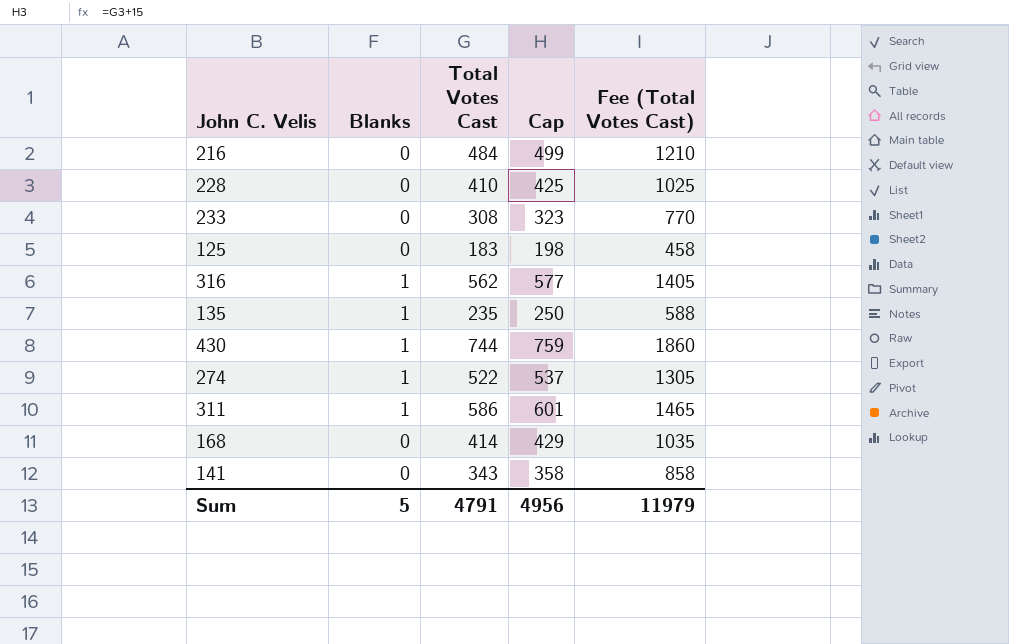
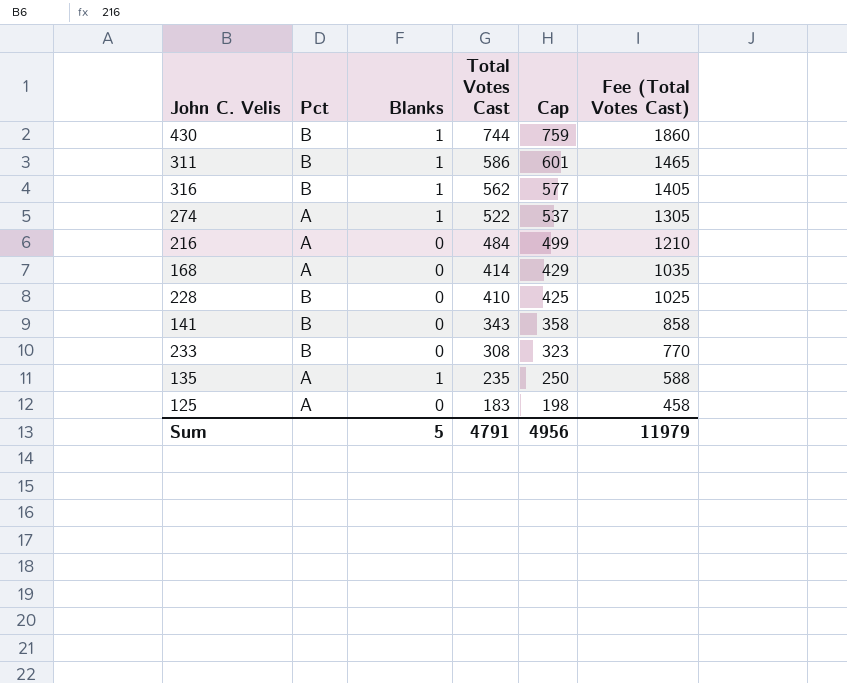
row order: none -> Total Votes Cast descending
column Pct | position: none -> 2

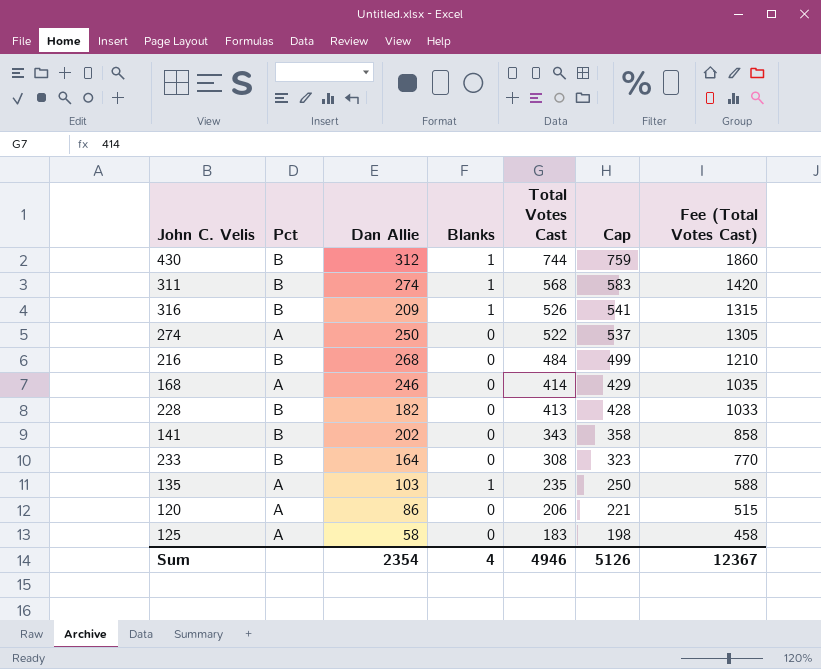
column Dan Allie | position: none -> 3
311 | Total Votes Cast: 586 -> 568
311 | Cap: 601 -> 583
311 | Fee (Total Votes Cast): 1465 -> 1420
316 | Total Votes Cast: 562 -> 526
316 | Cap: 577 -> 541
316 | Fee (Total Votes Cast): 1405 -> 1315
274 | Blanks: 1 -> 0
216 | Pct: A -> B
228 | Total Votes Cast: 410 -> 413
228 | Cap: 425 -> 428
228 | Fee (Total Votes Cast): 1025 -> 1033
row 120: none -> A | 86 | 0 | 206 | 221 | 515
Sum | Blanks: 5 -> 4
Sum | Total Votes Cast: 4791 -> 4946
Sum | Cap: 4956 -> 5126
Sum | Fee (Total Votes Cast): 11979 -> 12367

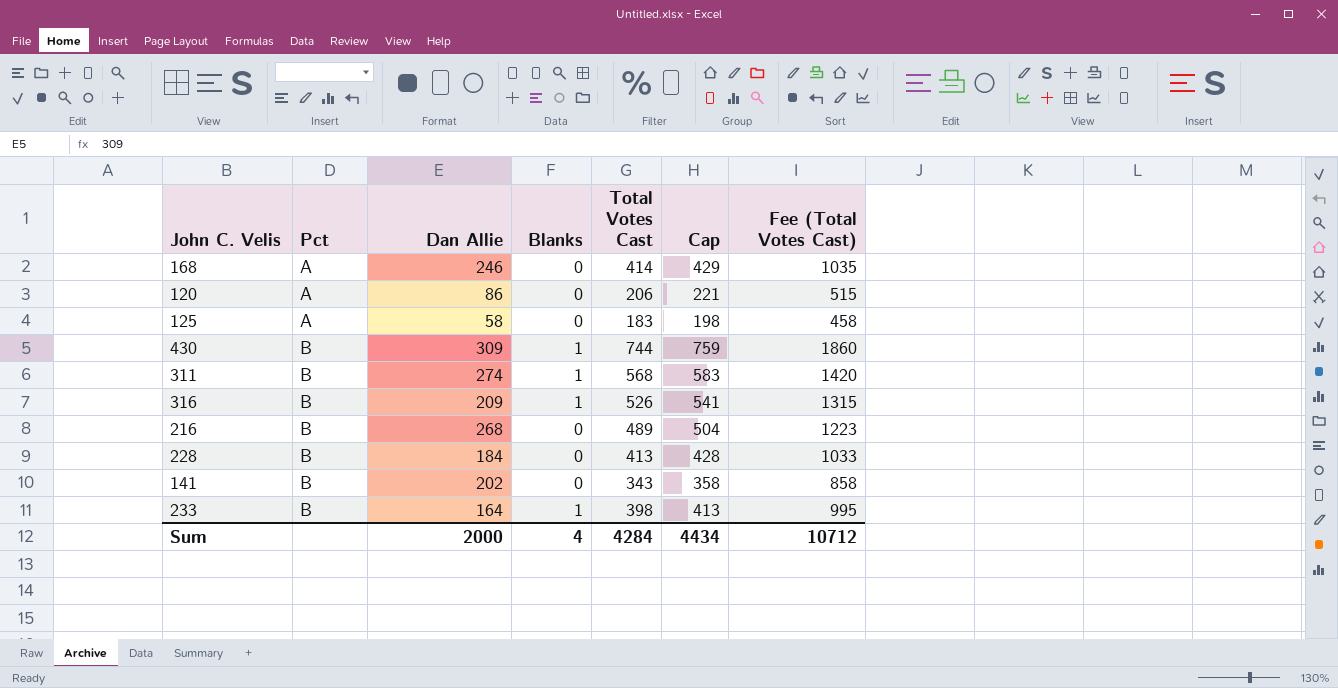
row order: Total Votes Cast descending -> Pct ascending
row 274: A | 250 | 0 | 522 | 537 | 1305 -> none
row 135: A | 103 | 1 | 235 | 250 | 588 -> none
430 | Dan Allie: 312 -> 309
216 | Total Votes Cast: 484 -> 489
216 | Cap: 499 -> 504
216 | Fee (Total Votes Cast): 1210 -> 1223
228 | Dan Allie: 182 -> 184
233 | Blanks: 0 -> 1
233 | Total Votes Cast: 308 -> 398
233 | Cap: 323 -> 413
233 | Fee (Total Votes Cast): 770 -> 995
Sum | Dan Allie: 2354 -> 2000
Sum | Total Votes Cast: 4946 -> 4284
Sum | Cap: 5126 -> 4434
Sum | Fee (Total Votes Cast): 12367 -> 10712

